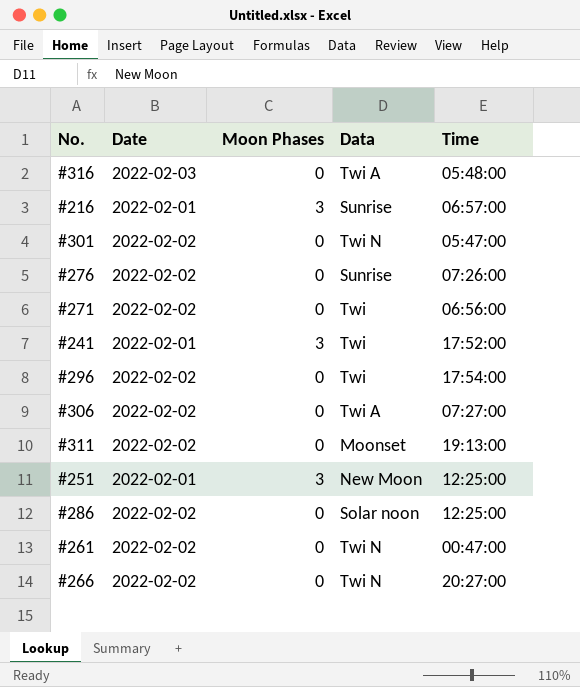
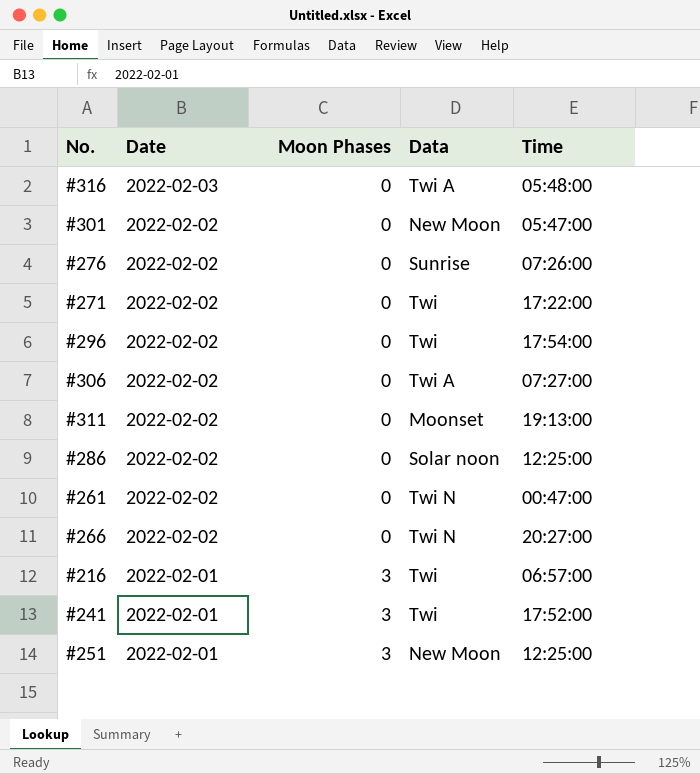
row order: none -> Date descending
#301 | Data: Twi N -> New Moon
#271 | Time: 06:56:00 -> 17:22:00
#216 | Data: Sunrise -> Twi

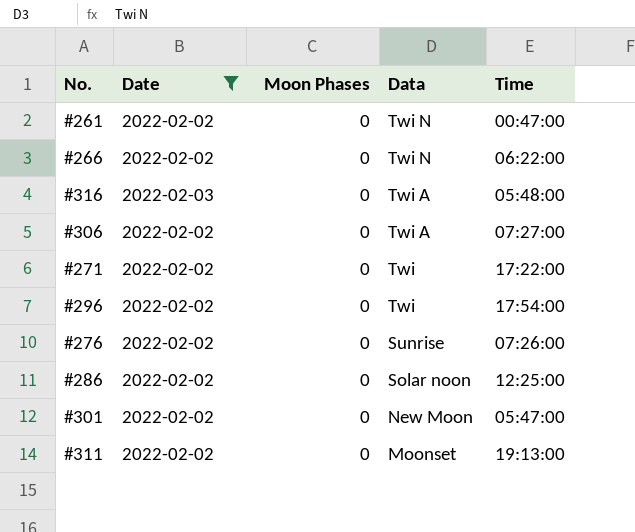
filter: none -> Date != 2022-02-01
row order: Date descending -> Data descending
#266 | Time: 20:27:00 -> 06:22:00

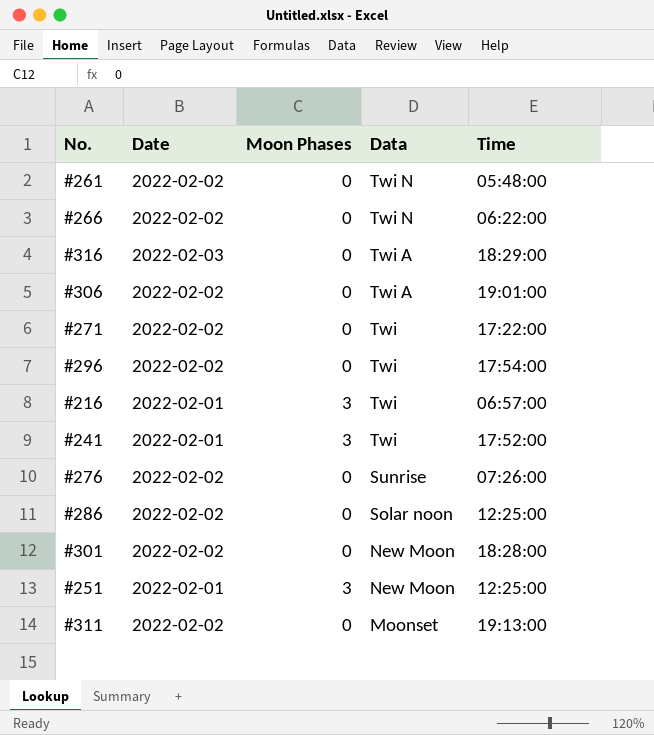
filter: Date != 2022-02-01 -> none
#261 | Time: 00:47:00 -> 05:48:00
#316 | Time: 05:48:00 -> 18:29:00
#306 | Time: 07:27:00 -> 19:01:00
#301 | Time: 05:47:00 -> 18:28:00

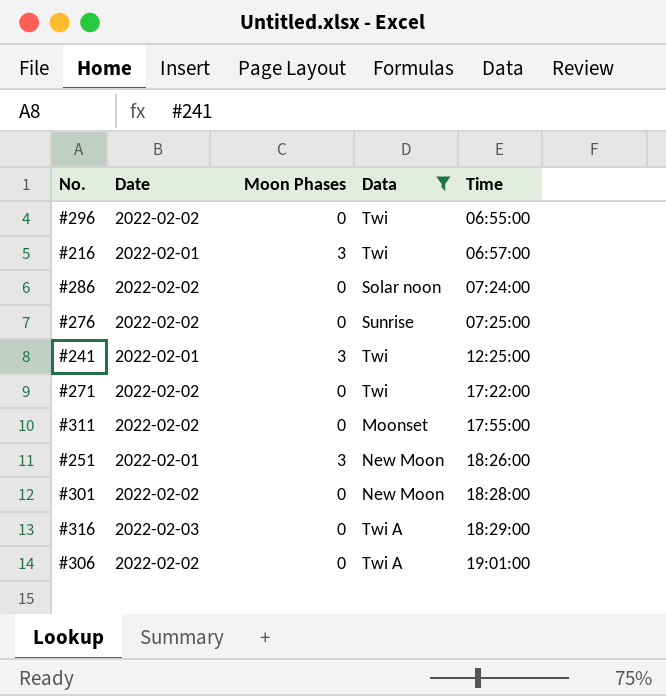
filter: none -> Data != Twi N
row order: Data descending -> Time ascending
#296 | Time: 17:54:00 -> 06:55:00
#286 | Time: 12:25:00 -> 07:24:00
#276 | Time: 07:26:00 -> 07:25:00
#241 | Time: 17:52:00 -> 12:25:00
#311 | Time: 19:13:00 -> 17:55:00
#251 | Time: 12:25:00 -> 18:26:00

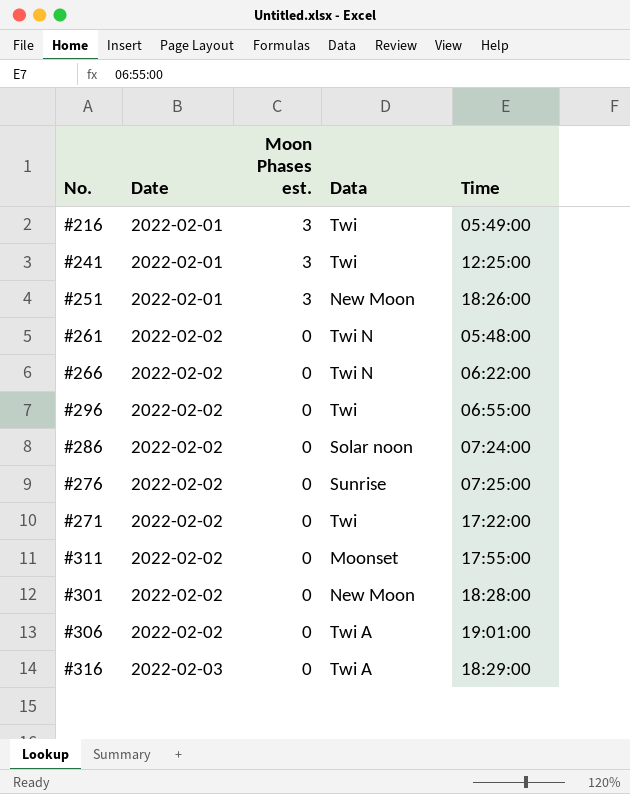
filter: Data != Twi N -> none
row order: Time ascending -> Date ascending
column name: Moon Phases -> Moon Phases est.
#216 | Time: 06:57:00 -> 05:49:00

